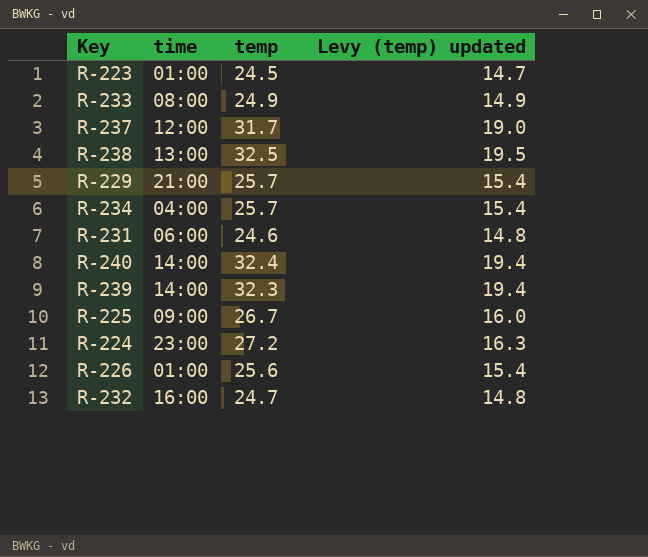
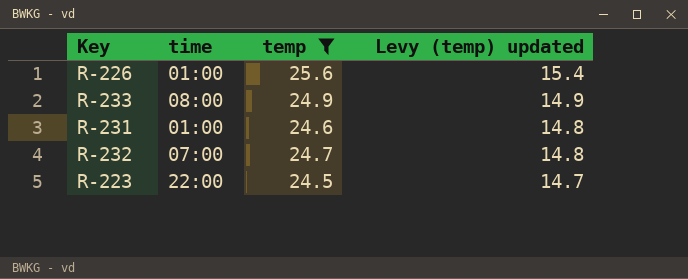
filter: none -> temp <= 25.6
row order: none -> Levy (temp) updated descending
R-231 | time: 06:00 -> 01:00
R-232 | time: 16:00 -> 07:00
R-223 | time: 01:00 -> 22:00

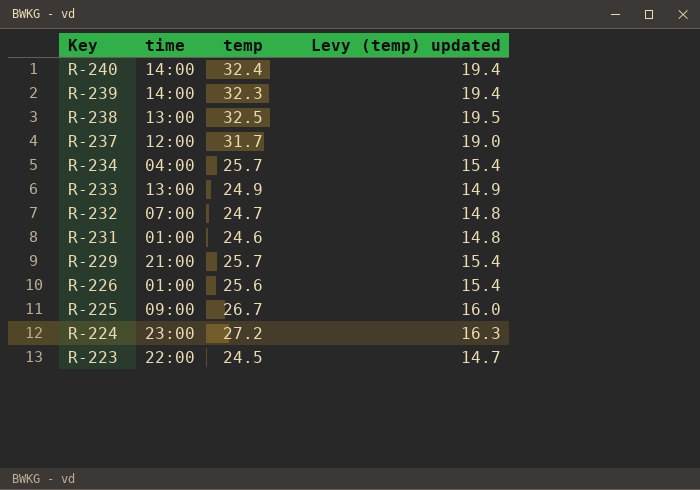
filter: temp <= 25.6 -> none
row order: Levy (temp) updated descending -> Key descending
R-233 | time: 08:00 -> 13:00

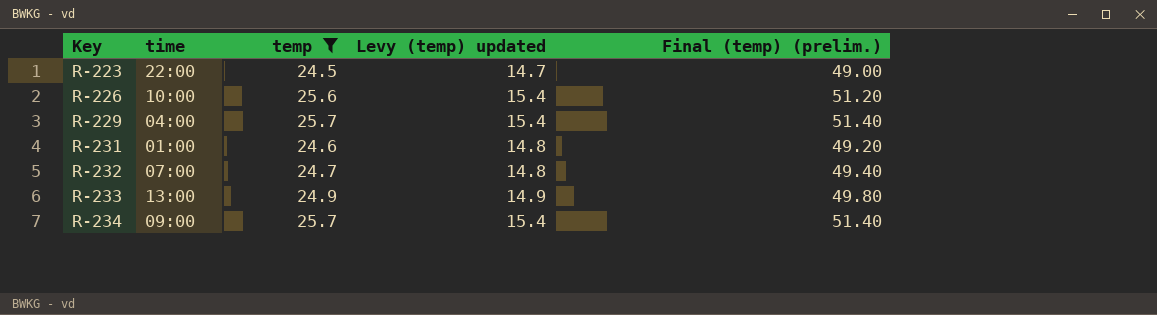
filter: none -> temp <= 25.7
row order: Key descending -> Key ascending
column Final (temp) (prelim.) | formula: none -> [temp] * 2
R-226 | time: 01:00 -> 10:00
R-229 | time: 21:00 -> 04:00
R-234 | time: 04:00 -> 09:00

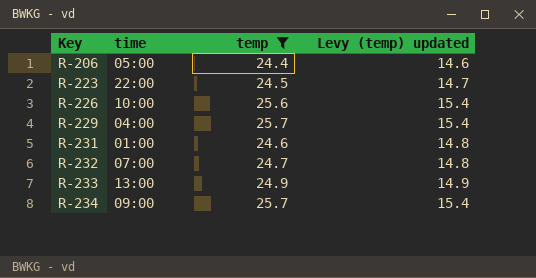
column Final (temp) (prelim.) | formula: [temp] * 2 -> none
row R-206: none -> 05:00 | 24.4 | 14.6

